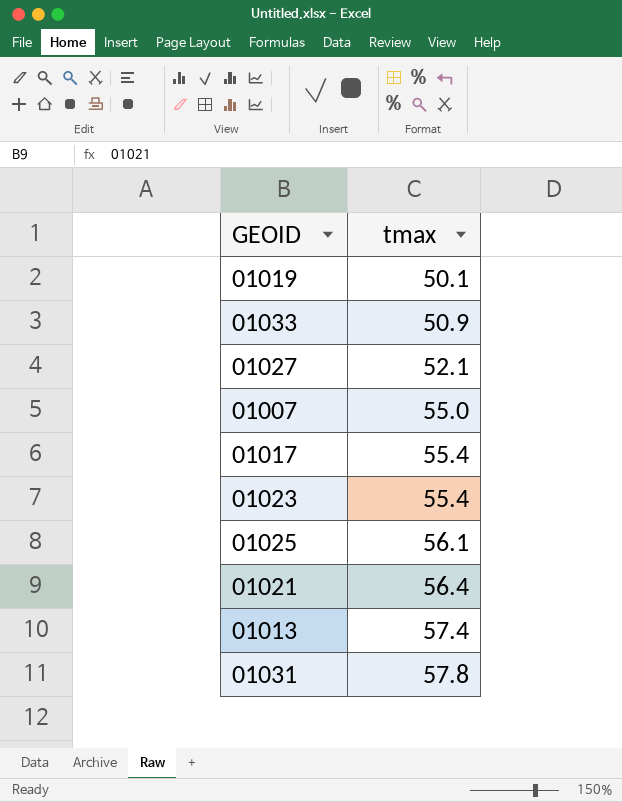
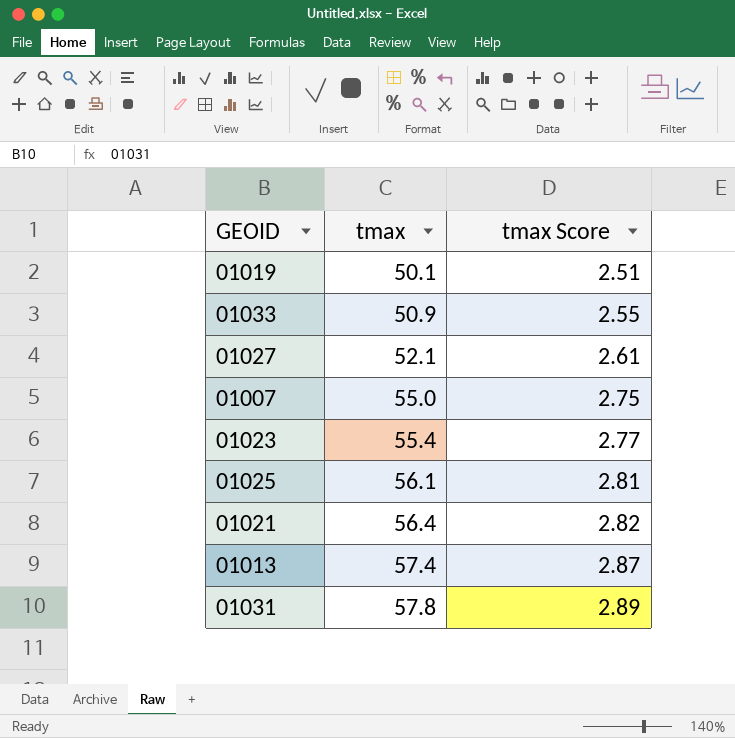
column tmax Score | formula: none -> [tmax] * 0.05
row 01017: 55.4 -> none

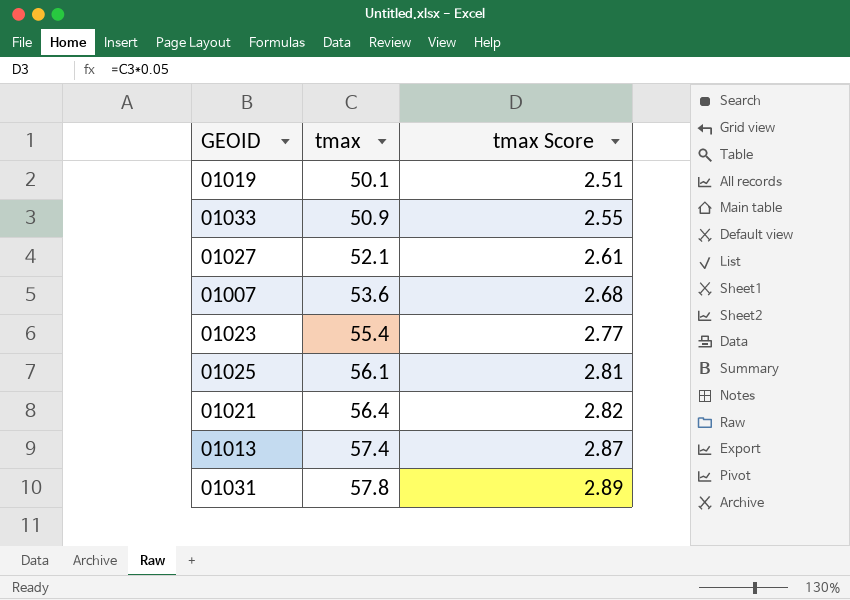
01007 | tmax: 55.0 -> 53.6
01007 | tmax Score: 2.75 -> 2.68

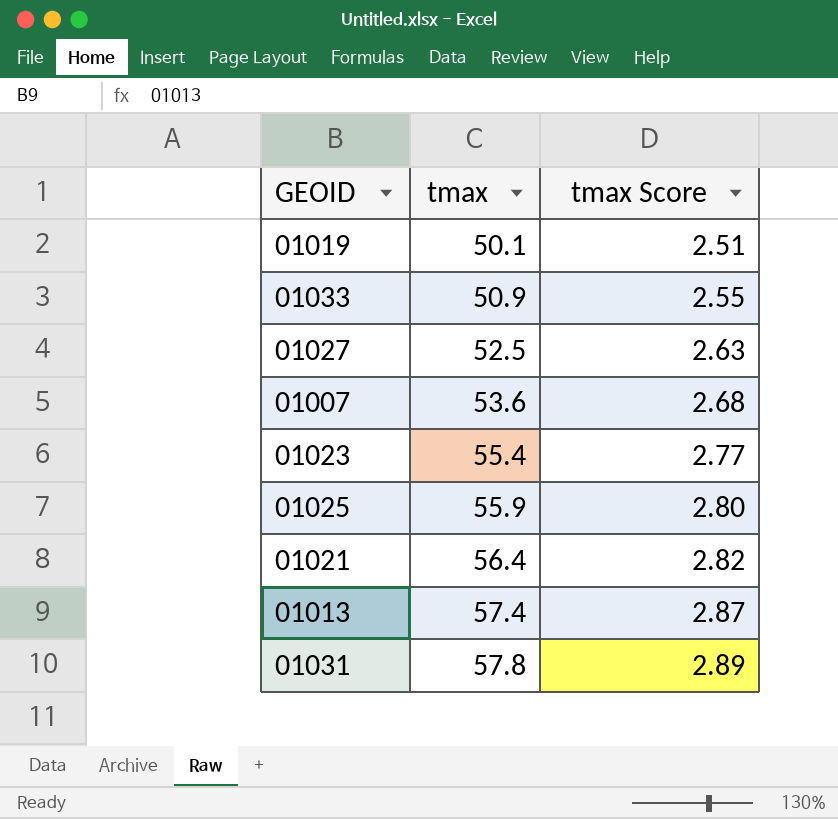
01027 | tmax: 52.1 -> 52.5
01027 | tmax Score: 2.61 -> 2.63
01025 | tmax: 56.1 -> 55.9
01025 | tmax Score: 2.81 -> 2.80

